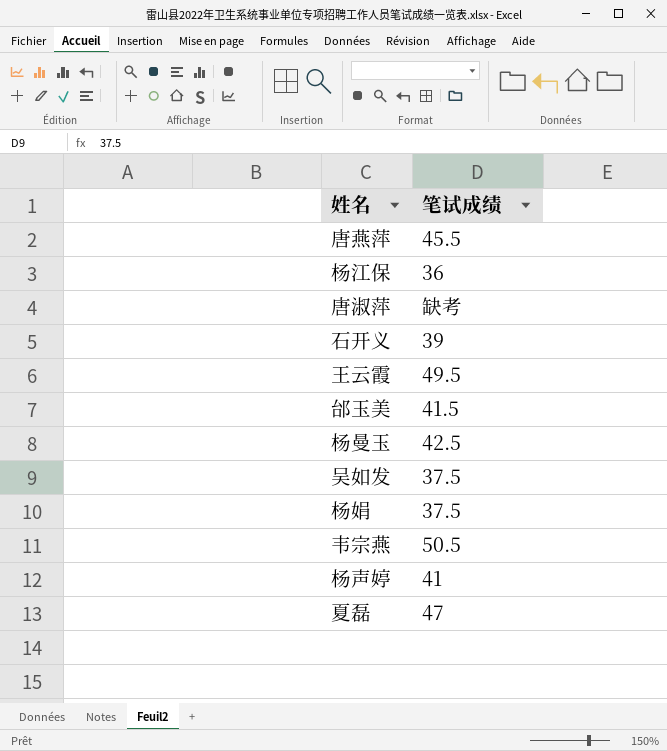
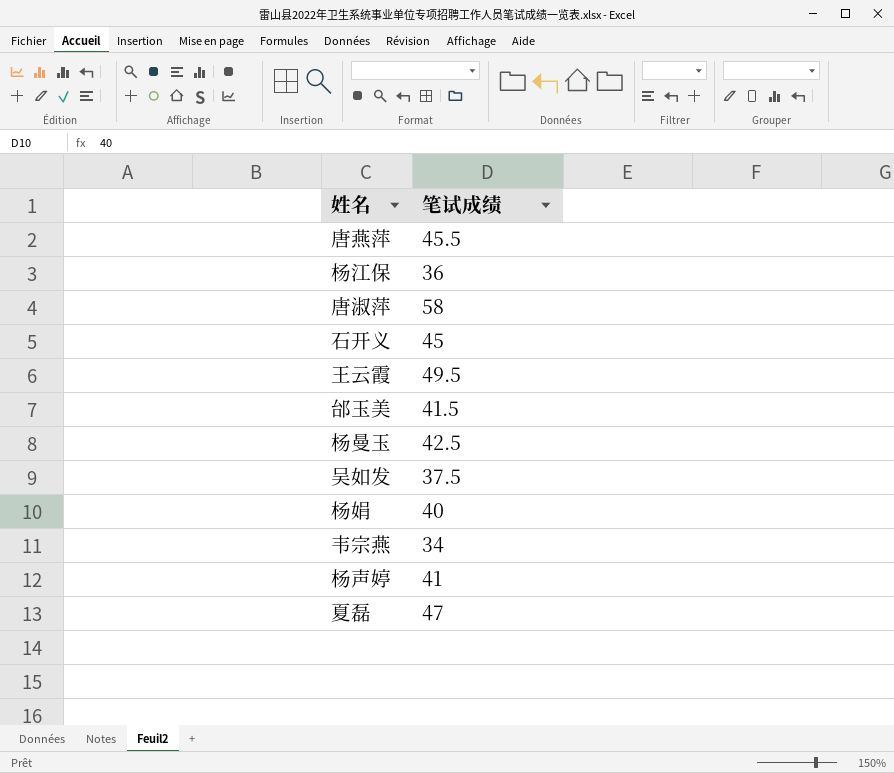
唐淑萍 | 笔试成绩: 缺考 -> 58
石开义 | 笔试成绩: 39 -> 45
杨娟 | 笔试成绩: 37.5 -> 40
韦宗燕 | 笔试成绩: 50.5 -> 34

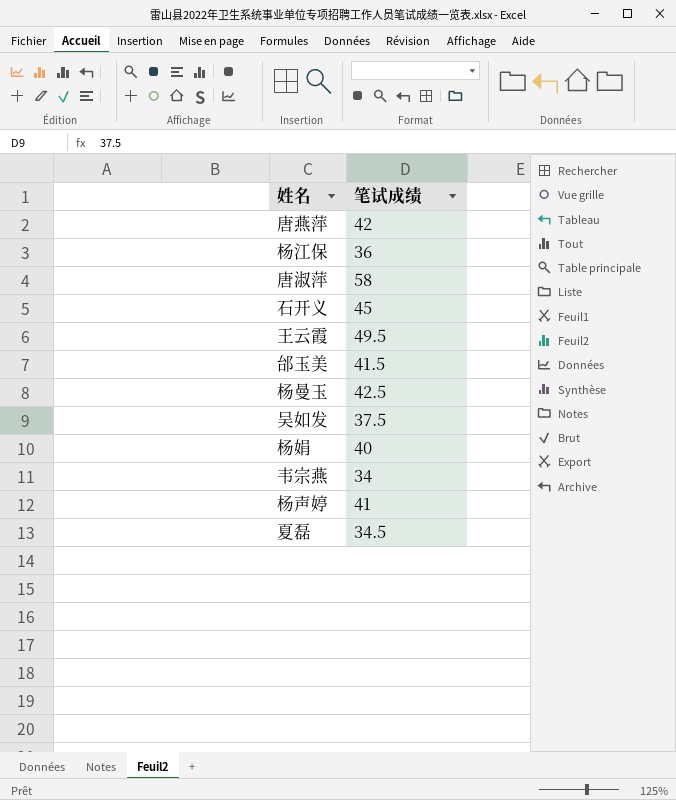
唐燕萍 | 笔试成绩: 45.5 -> 42
夏磊 | 笔试成绩: 47 -> 34.5

